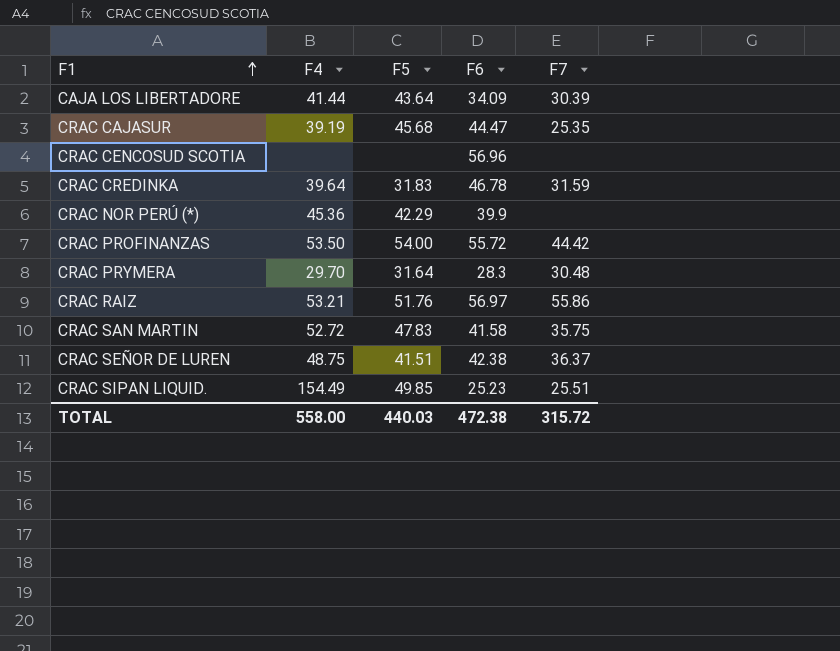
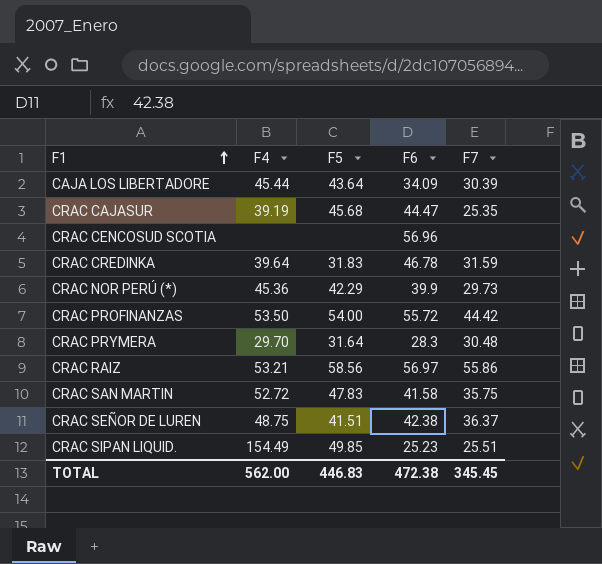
CAJA LOS LIBERTADORE | F4: 41.44 -> 45.44
CRAC NOR PERÚ (*) | F7: none -> 29.73
CRAC RAIZ | F5: 51.76 -> 58.56
TOTAL | F4: 558.00 -> 562.00
TOTAL | F5: 440.03 -> 446.83
TOTAL | F7: 315.72 -> 345.45

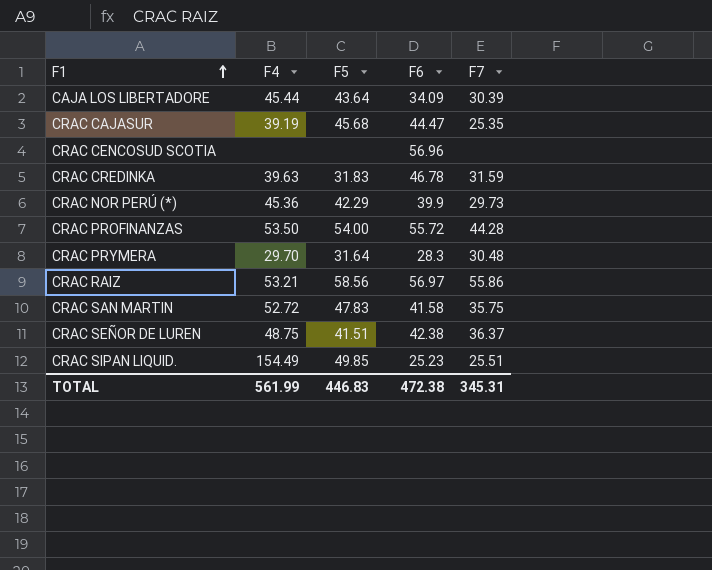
CRAC CREDINKA | F4: 39.64 -> 39.63
CRAC PROFINANZAS | F7: 44.42 -> 44.28
TOTAL | F4: 562.00 -> 561.99
TOTAL | F7: 345.45 -> 345.31

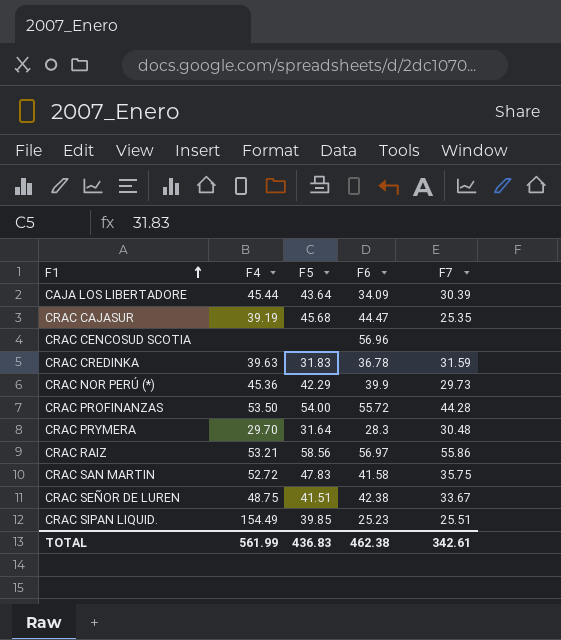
CRAC CREDINKA | F6: 46.78 -> 36.78
CRAC SEÑOR DE LUREN | F7: 36.37 -> 33.67
CRAC SIPAN LIQUID. | F5: 49.85 -> 39.85
TOTAL | F5: 446.83 -> 436.83
TOTAL | F6: 472.38 -> 462.38
TOTAL | F7: 345.31 -> 342.61

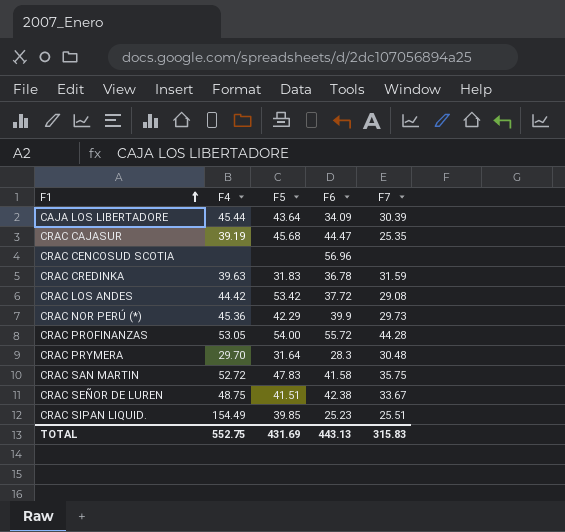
row CRAC RAIZ: 53.21 | 58.56 | 56.97 | 55.86 -> none
row CRAC LOS ANDES: none -> 44.42 | 53.42 | 37.72 | 29.08
CRAC PROFINANZAS | F4: 53.50 -> 53.05
TOTAL | F4: 561.99 -> 552.75
TOTAL | F5: 436.83 -> 431.69
TOTAL | F6: 462.38 -> 443.13
TOTAL | F7: 342.61 -> 315.83

